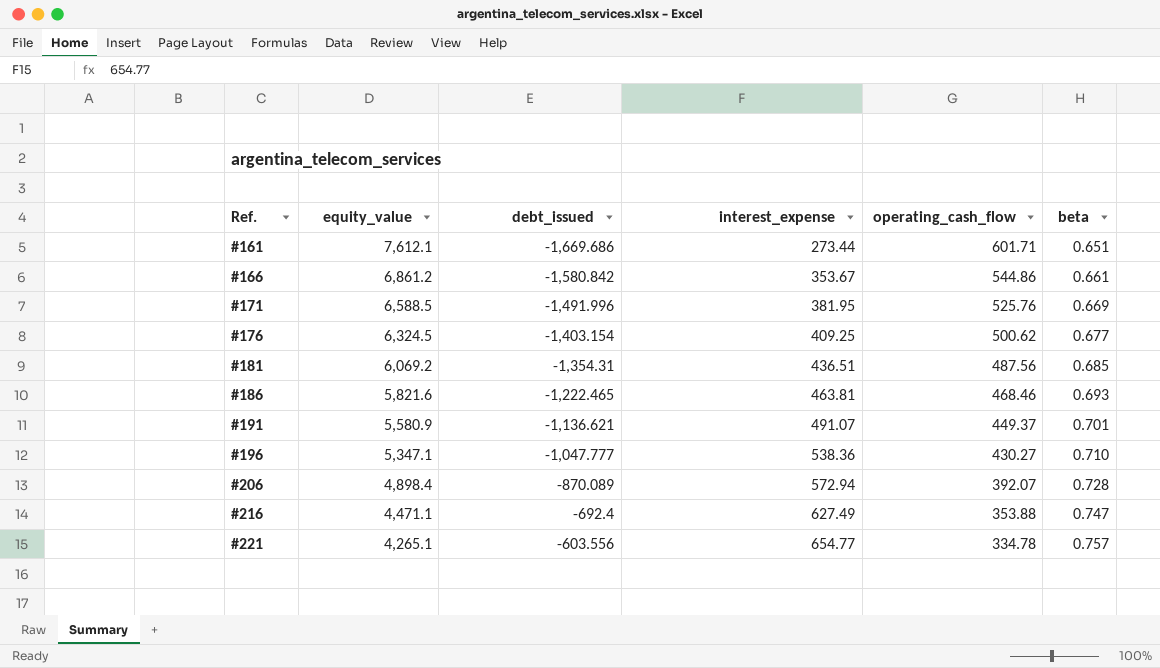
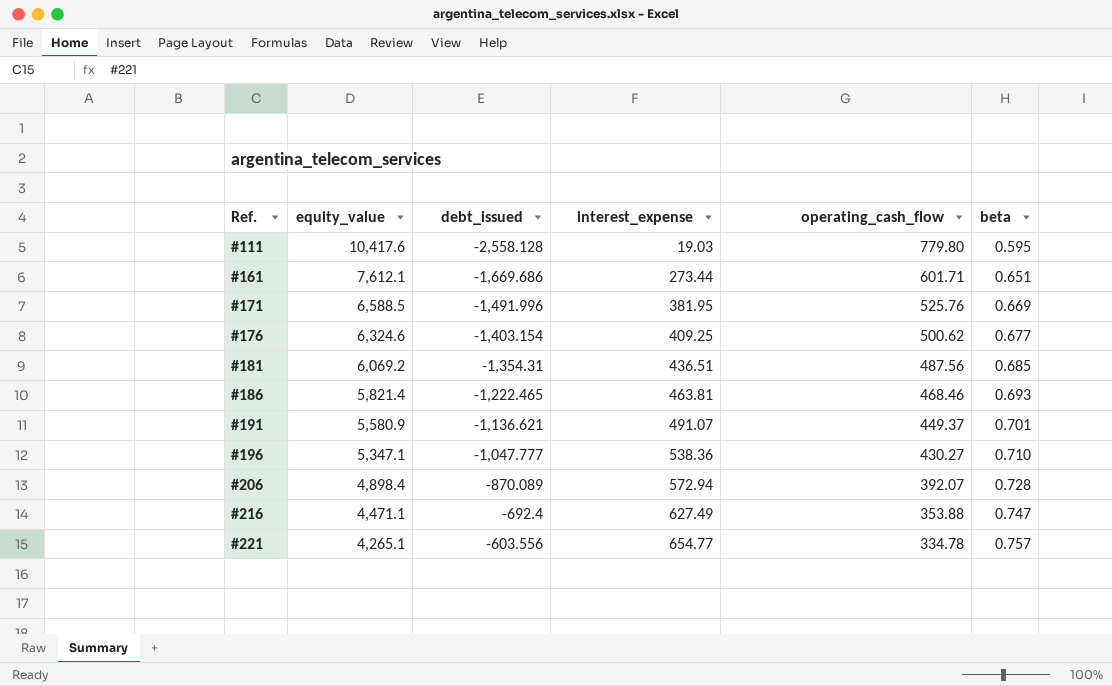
row #166: 6,861.2 | -1,580.842 | 353.67 | 544.86 | 0.661 -> none
row #111: none -> 10,417.6 | -2,558.128 | 19.03 | 779.80 | 0.595
#176 | equity_value: 6,324.5 -> 6,324.6
#186 | equity_value: 5,821.6 -> 5,821.4

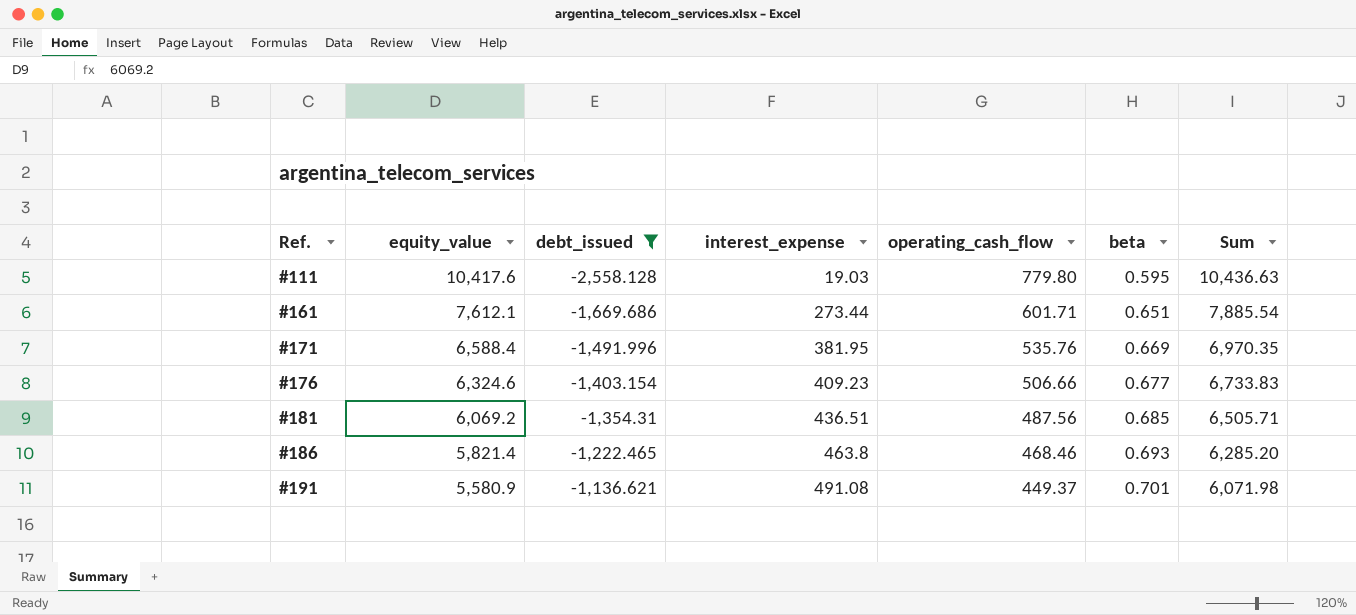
filter: none -> debt_issued <= -1,136.621
column Sum | formula: none -> [equity_value] + [interest_expense]
#171 | equity_value: 6,588.5 -> 6,588.4
#171 | operating_cash_flow: 525.76 -> 535.76
#176 | interest_expense: 409.25 -> 409.23
#176 | operating_cash_flow: 500.62 -> 506.66
#186 | interest_expense: 463.81 -> 463.8
#191 | interest_expense: 491.07 -> 491.08

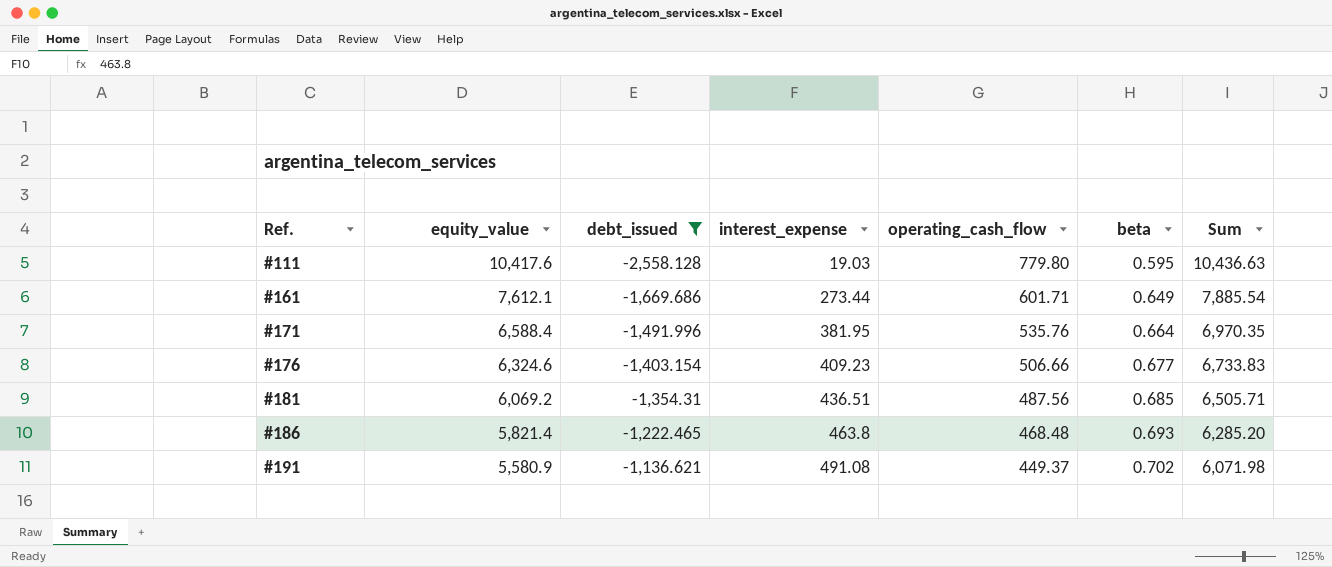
#161 | beta: 0.651 -> 0.649
#171 | beta: 0.669 -> 0.664
#186 | operating_cash_flow: 468.46 -> 468.48
#191 | beta: 0.701 -> 0.702

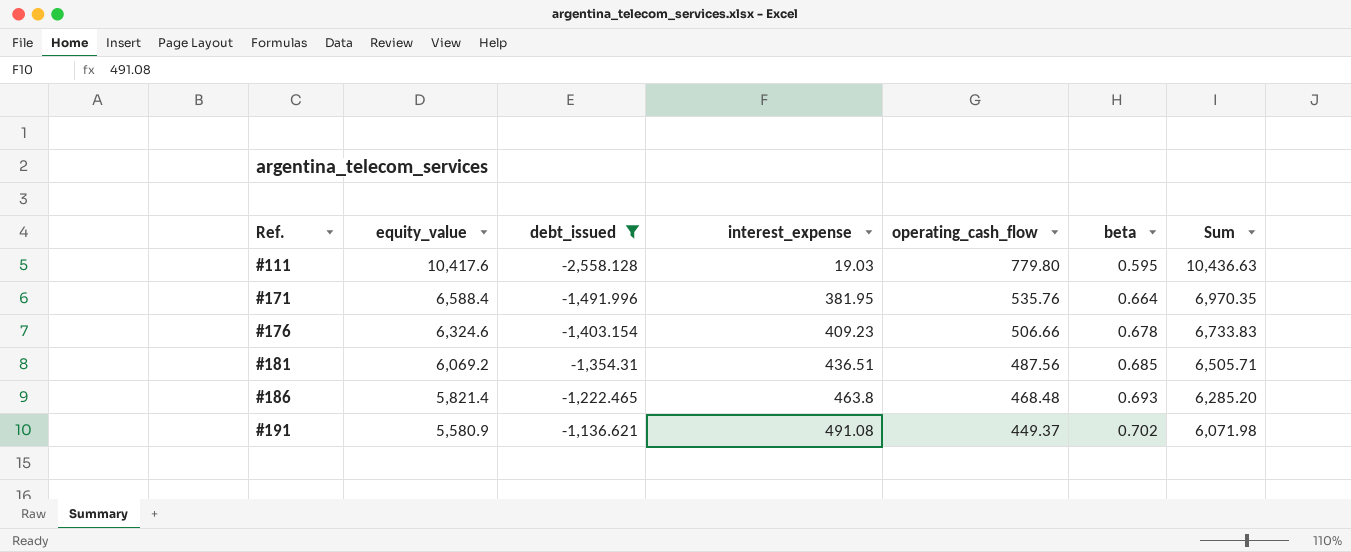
row #161: 7,612.1 | -1,669.686 | 273.44 | 601.71 | 0.649 | 7,885.54 -> none
#176 | beta: 0.677 -> 0.678

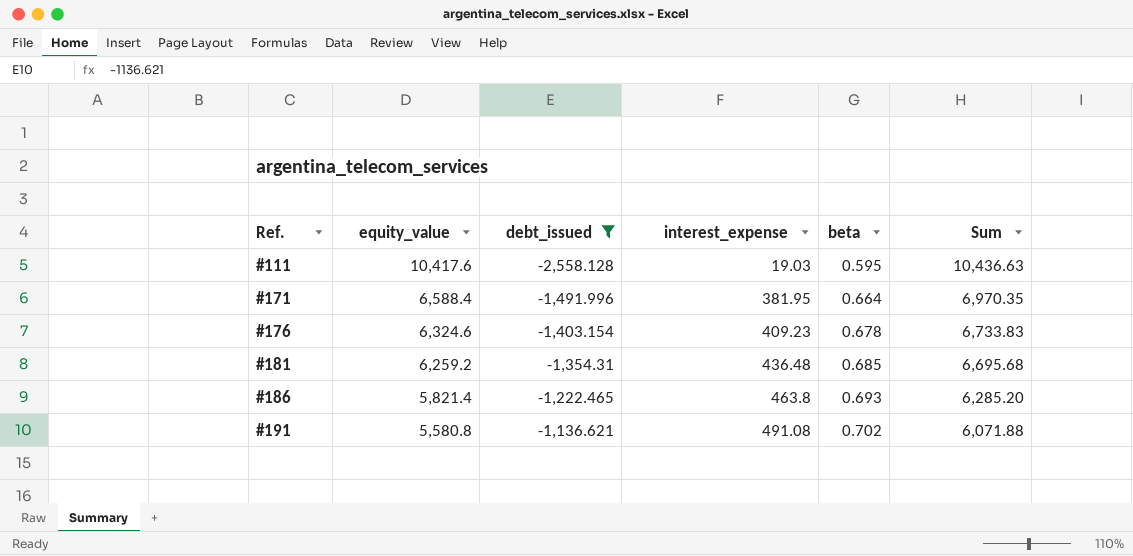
column operating_cash_flow | position: 5 -> none
#181 | equity_value: 6,069.2 -> 6,259.2
#181 | interest_expense: 436.51 -> 436.48
#181 | Sum: 6,505.71 -> 6,695.68
#191 | equity_value: 5,580.9 -> 5,580.8
#191 | Sum: 6,071.98 -> 6,071.88

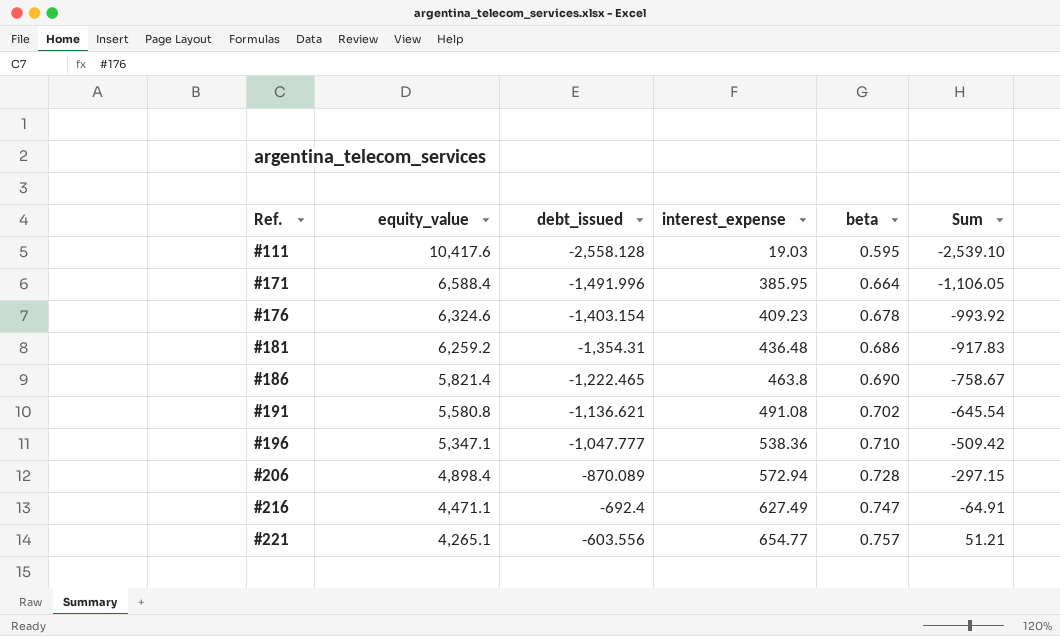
filter: debt_issued <= -1,136.621 -> none
column Sum | formula: [equity_value] + [interest_expense] -> [debt_issued] + [interest_expense]
#171 | interest_expense: 381.95 -> 385.95
#181 | beta: 0.685 -> 0.686
#186 | beta: 0.693 -> 0.690

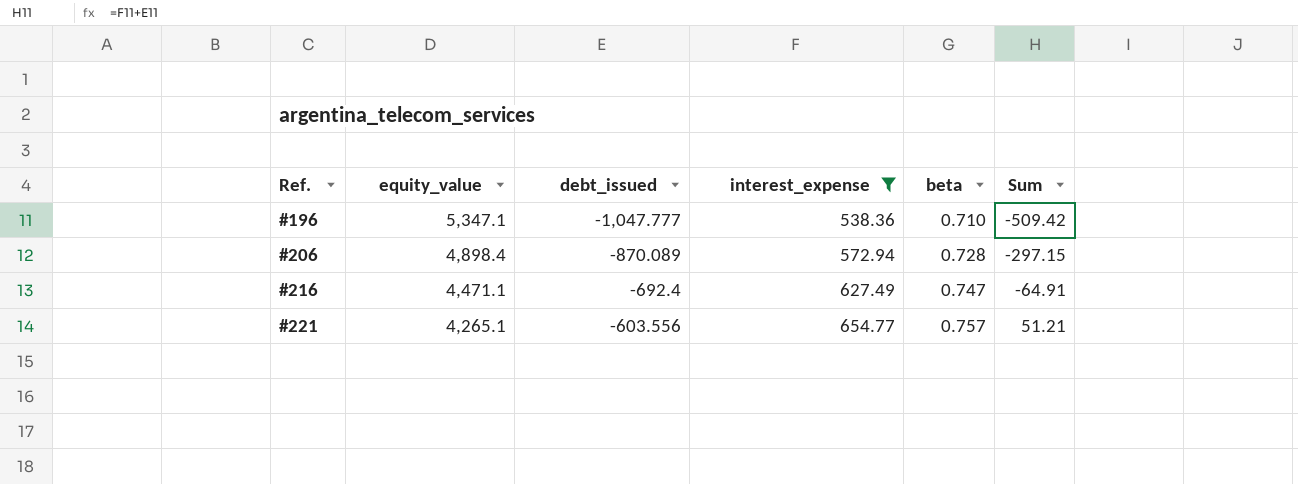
filter: none -> interest_expense >= 538.36

